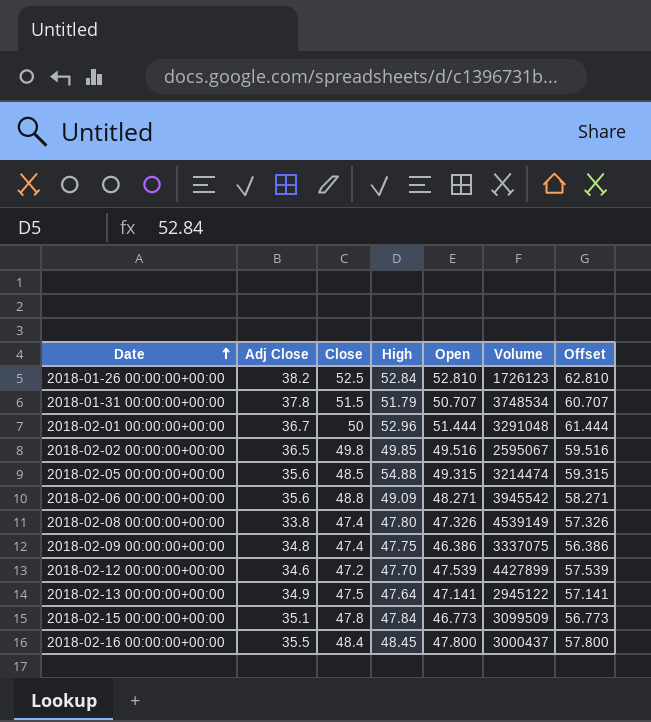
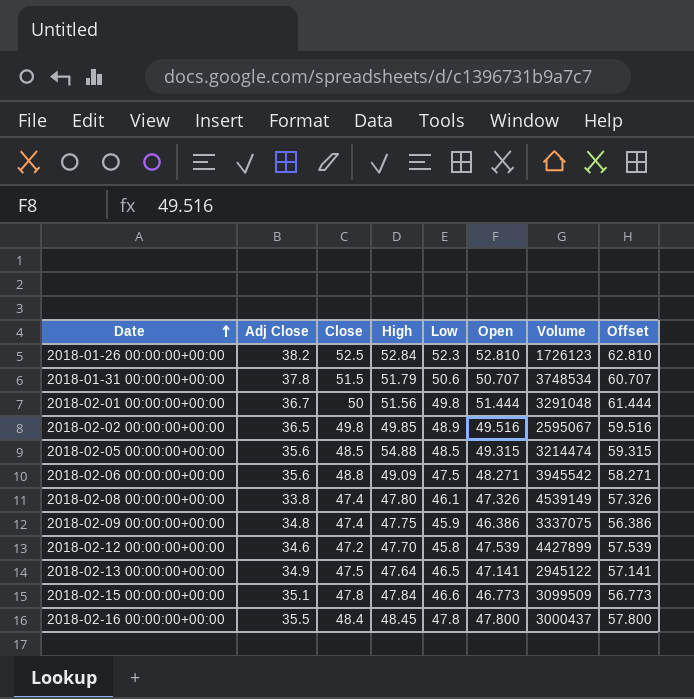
column Low | position: none -> 5
2018-02-01 00:00:00+00:00 | High: 52.96 -> 51.56

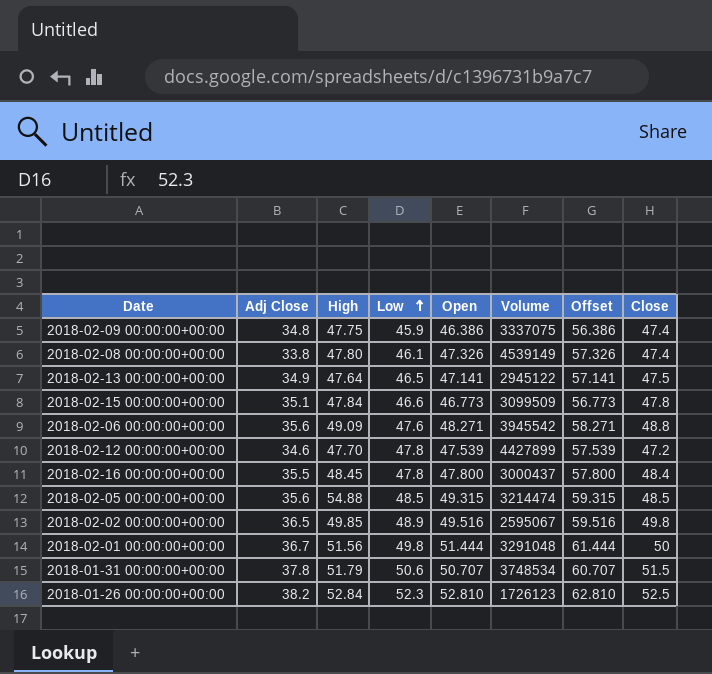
row order: Date ascending -> Low ascending
column Close | position: 3 -> 8
2018-02-06 00:00:00+00:00 | Low: 47.5 -> 47.6
2018-02-12 00:00:00+00:00 | Low: 45.8 -> 47.8

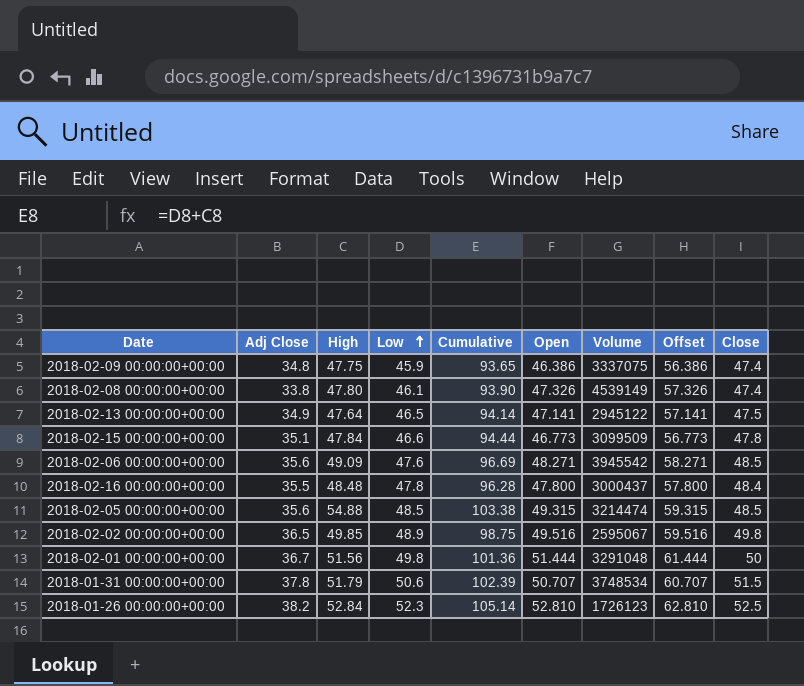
column Cumulative | formula: none -> [High] + [Low]
row 2018-02-12 00:00:00+00:00: 34.6 | 47.70 | 47.8 | 47.539 | 4427899 | 57.539 | 47.2 -> none
2018-02-06 00:00:00+00:00 | Close: 48.8 -> 48.5
2018-02-16 00:00:00+00:00 | High: 48.45 -> 48.48

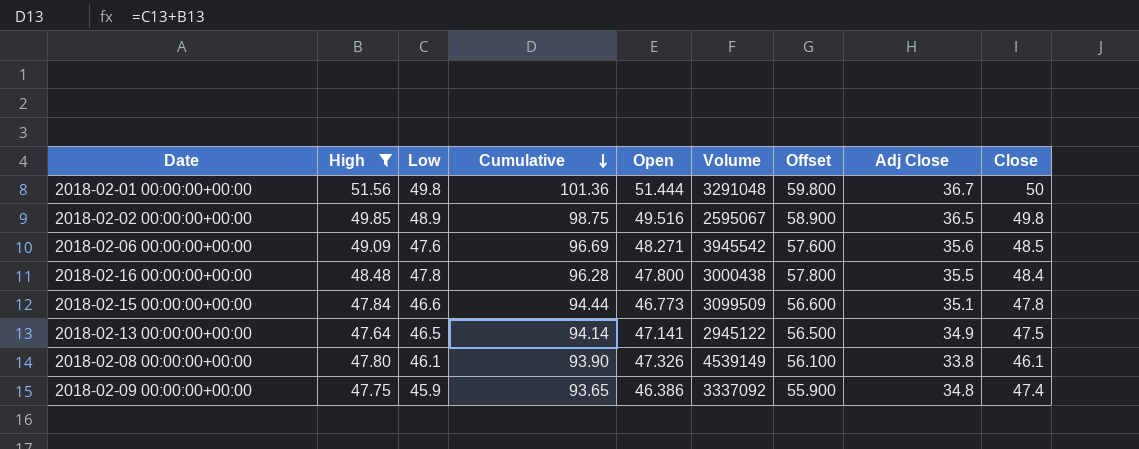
filter: none -> High <= 51.56
row order: Low ascending -> Cumulative descending
column Offset | formula: [Open] + 10 -> [Low] + 10
column Adj Close | position: 2 -> 8
2018-02-16 00:00:00+00:00 | Volume: 3000437 -> 3000438
2018-02-08 00:00:00+00:00 | Close: 47.4 -> 46.1
2018-02-09 00:00:00+00:00 | Volume: 3337075 -> 3337092

